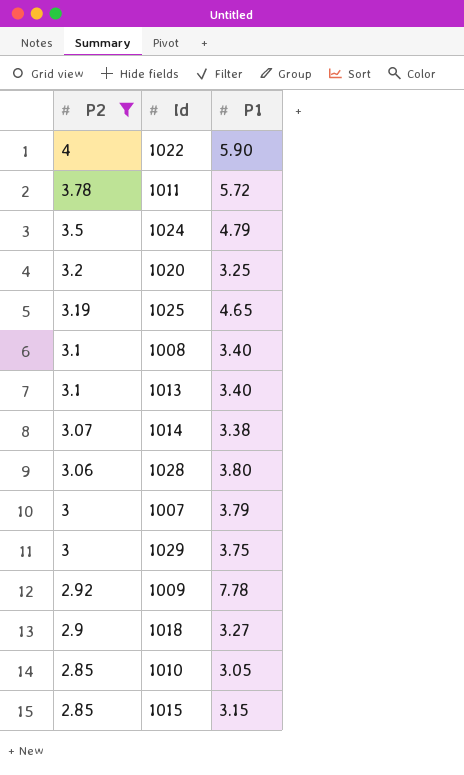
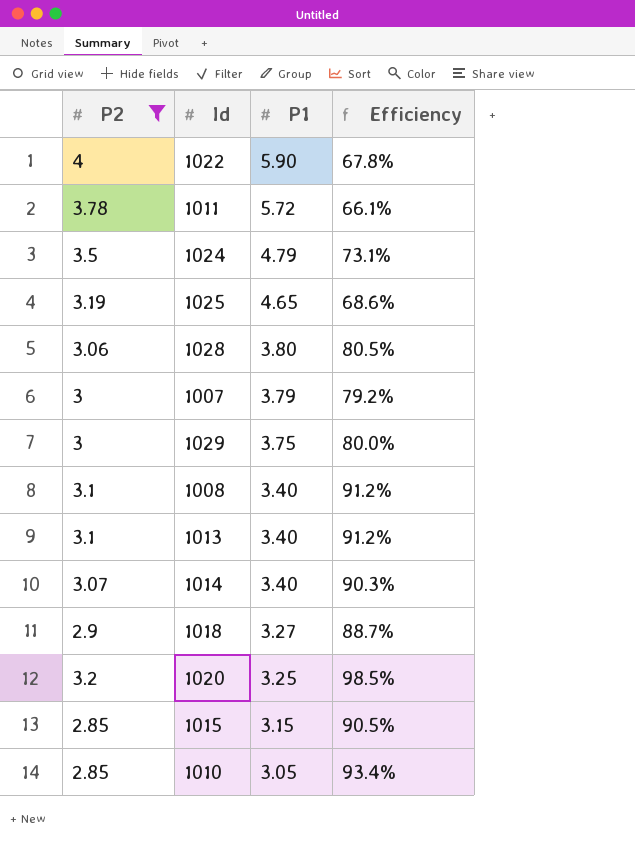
row order: P2 descending -> P1 descending
column Efficiency | formula: none -> [P2] / [P1]
row 1009: 2.92 | 7.78 -> none
1014 | P1: 3.38 -> 3.40

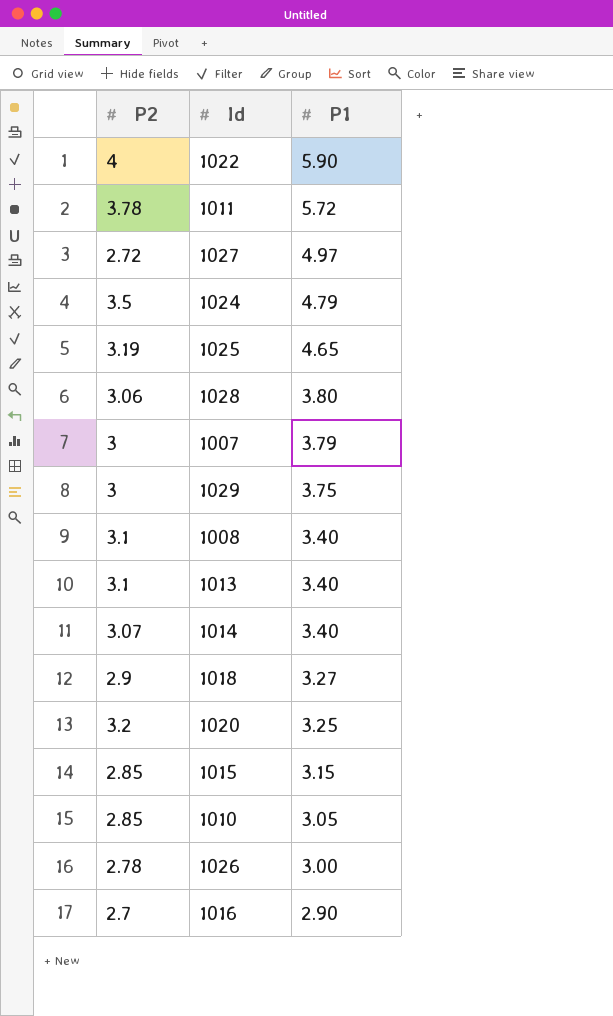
filter: P2 >= 2.85 -> none
column Efficiency | formula: [P2] / [P1] -> none

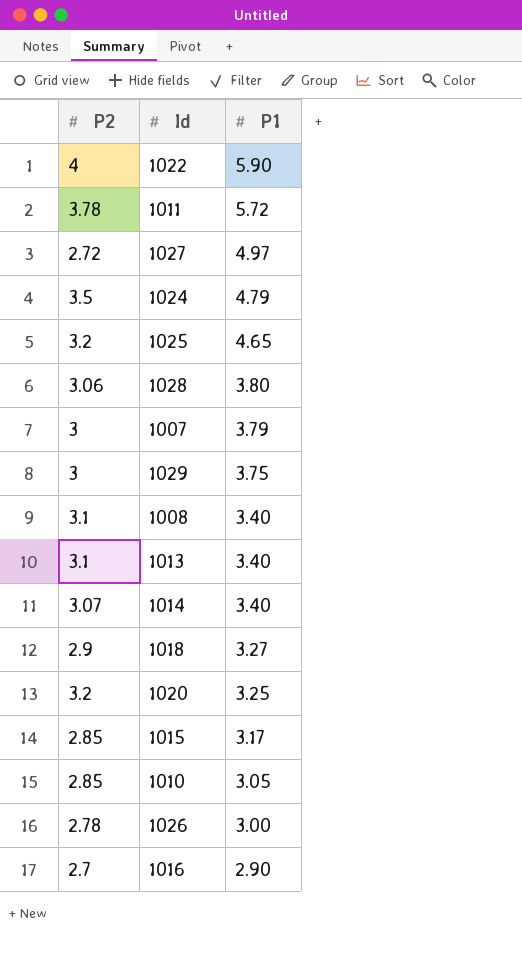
1025 | P2: 3.19 -> 3.2
1015 | P1: 3.15 -> 3.17

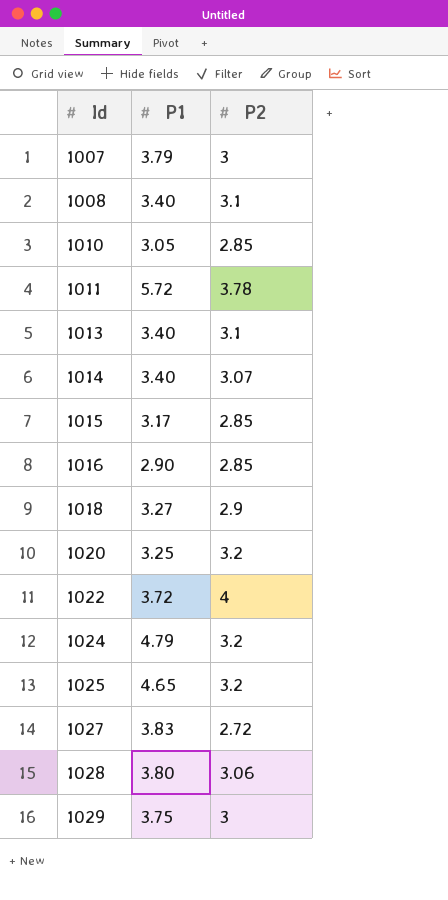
row order: P1 descending -> Id ascending
column P2 | position: 1 -> 3
row 1026: 2.78 | 3.00 -> none
1016 | P2: 2.7 -> 2.85
1022 | P1: 5.90 -> 3.72
1024 | P2: 3.5 -> 3.2
1027 | P1: 4.97 -> 3.83

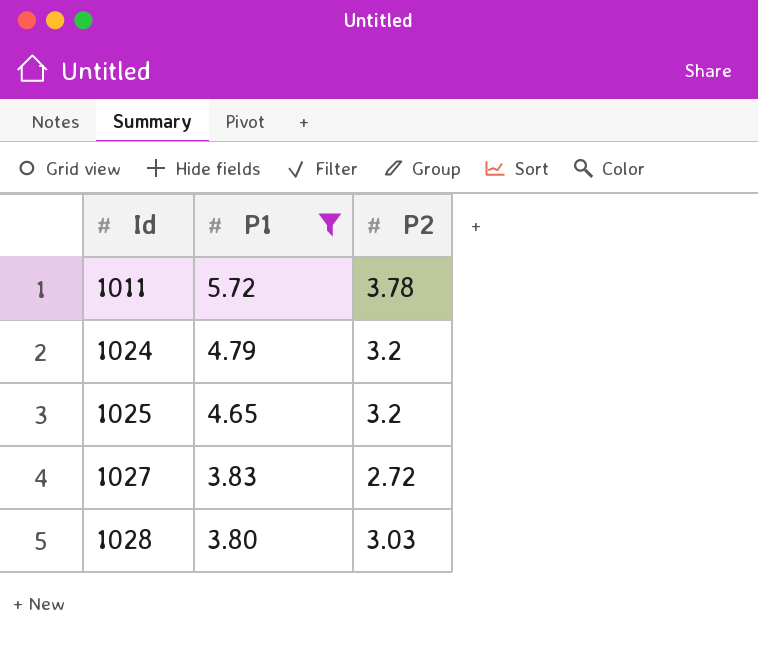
filter: none -> P1 >= 3.80
1028 | P2: 3.06 -> 3.03

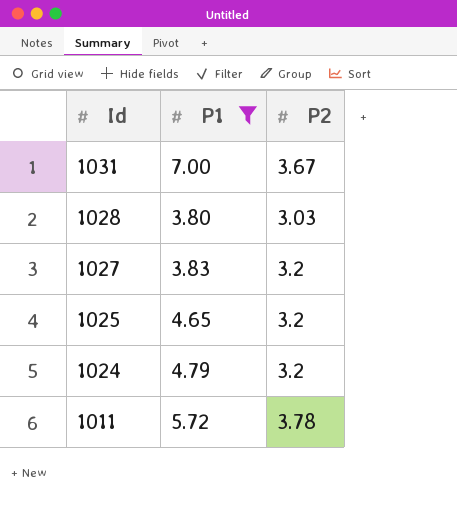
row order: Id ascending -> Id descending
row 1031: none -> 7.00 | 3.67
1027 | P2: 2.72 -> 3.2

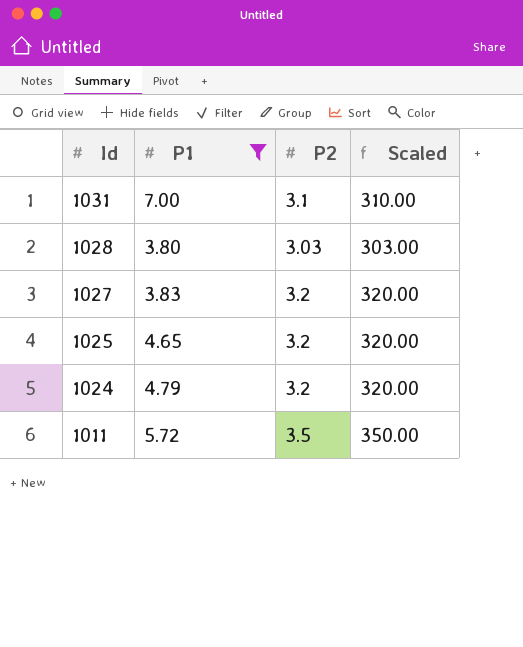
column Scaled | formula: none -> [P2] * 100
1031 | P2: 3.67 -> 3.1
1011 | P2: 3.78 -> 3.5

